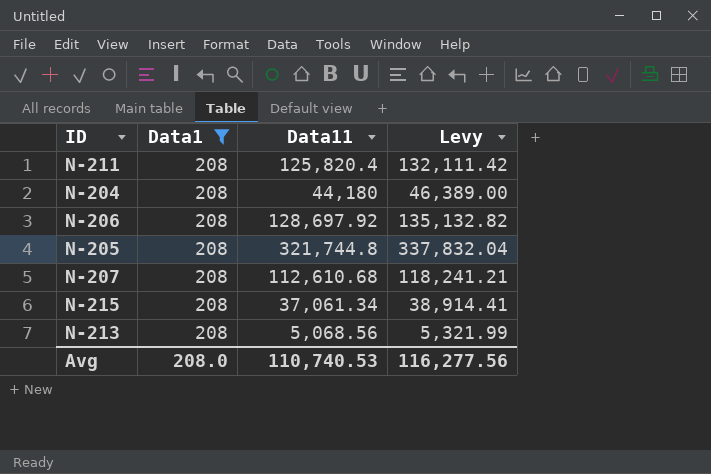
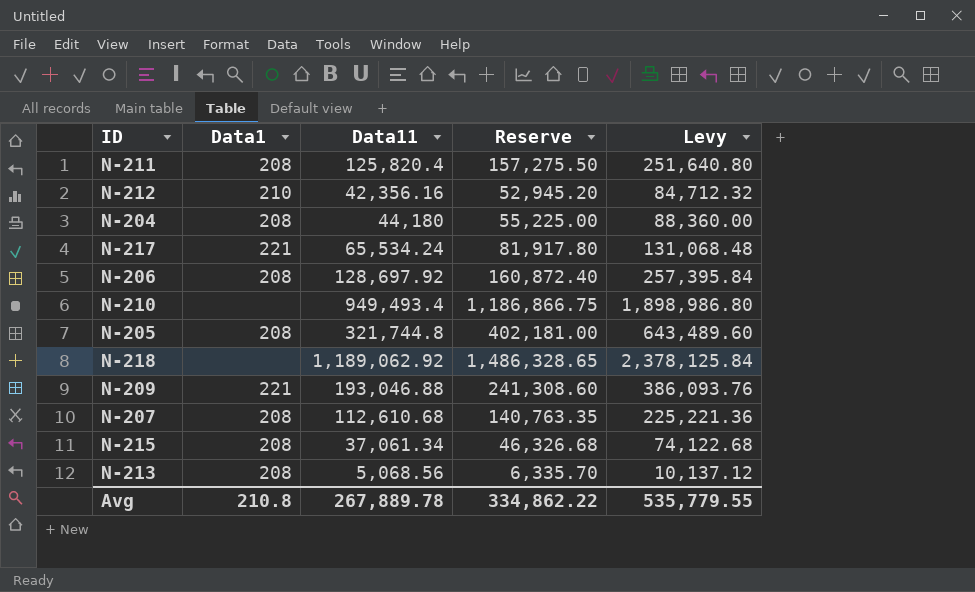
filter: Data1 = 208 -> none
column Reserve | formula: none -> [Data11] * 1.25
column Levy | formula: [Data11] * 1.05 -> [Data11] * 2
Avg | Data1: 208.0 -> 210.8
Avg | Data11: 110,740.53 -> 267,889.78
Avg | Levy: 116,277.56 -> 535,779.55

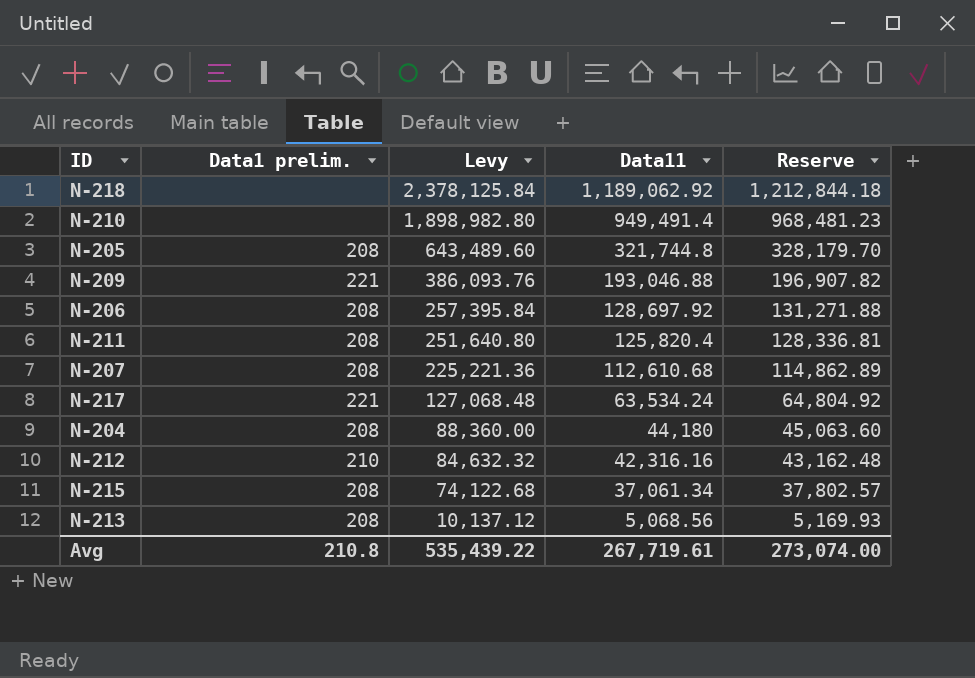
row order: none -> Levy descending
column name: Data1 -> Data1 prelim.
column Levy | position: 5 -> 3
column Reserve | formula: [Data11] * 1.25 -> [Data11] * 1.02
N-210 | Levy: 1,898,986.80 -> 1,898,982.80
N-210 | Data11: 949,493.4 -> 949,491.4
N-217 | Levy: 131,068.48 -> 127,068.48
N-217 | Data11: 65,534.24 -> 63,534.24
N-212 | Levy: 84,712.32 -> 84,632.32
N-212 | Data11: 42,356.16 -> 42,316.16
Avg | Levy: 535,779.55 -> 535,439.22
Avg | Data11: 267,889.78 -> 267,719.61
Avg | Reserve: 334,862.22 -> 273,074.00

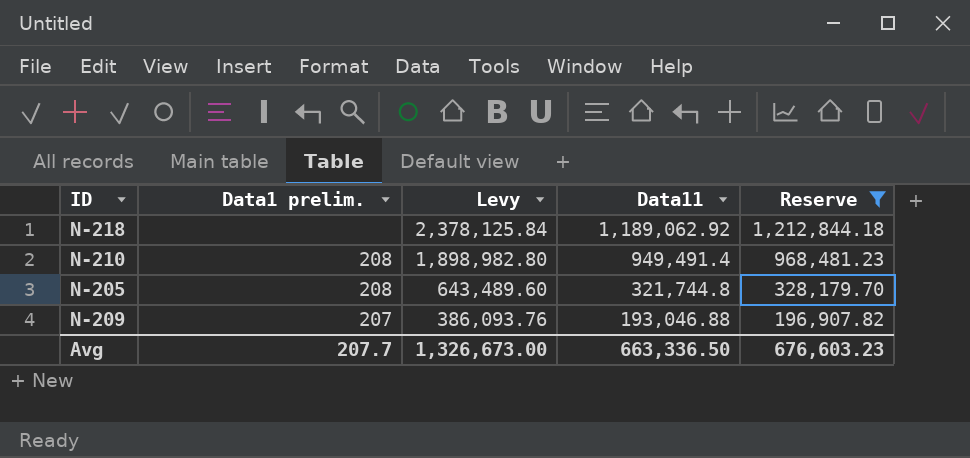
filter: none -> Reserve >= 196,907.82
N-210 | Data1 prelim.: none -> 208
N-209 | Data1 prelim.: 221 -> 207
Avg | Data1 prelim.: 210.8 -> 207.7
Avg | Levy: 535,439.22 -> 1,326,673.00
Avg | Data11: 267,719.61 -> 663,336.50
Avg | Reserve: 273,074.00 -> 676,603.23

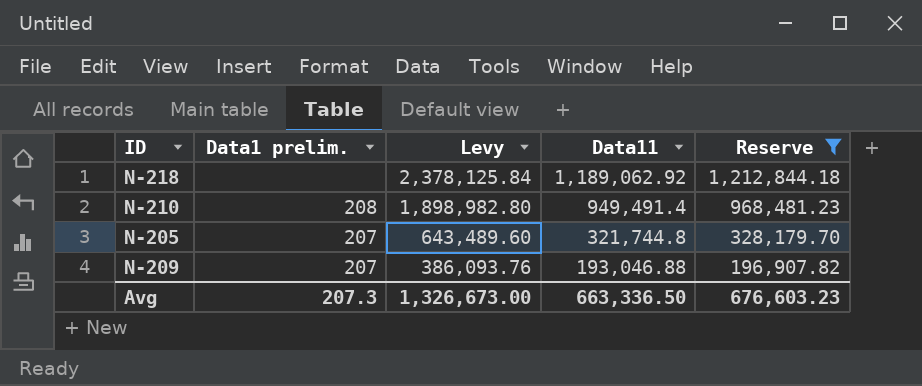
N-205 | Data1 prelim.: 208 -> 207
Avg | Data1 prelim.: 207.7 -> 207.3

